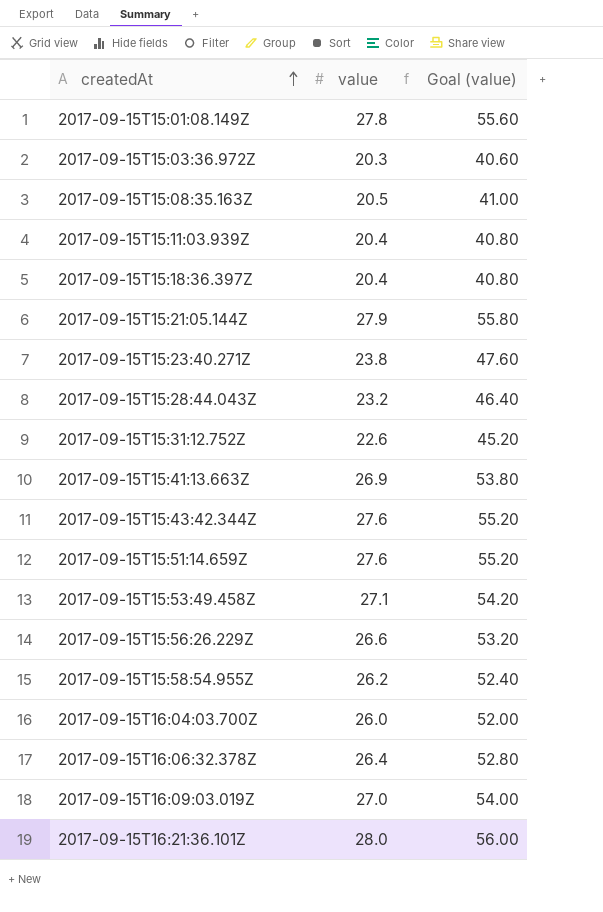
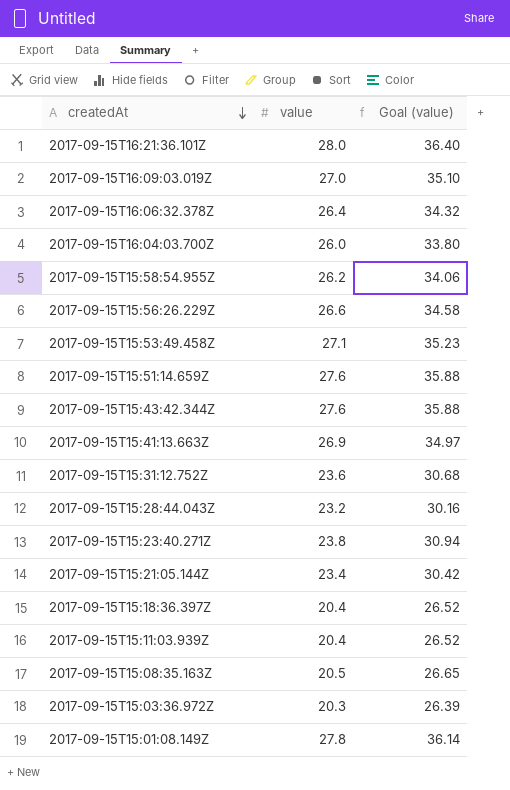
row order: createdAt ascending -> createdAt descending
column Goal (value) | formula: [value] * 2 -> [value] * 1.3
2017-09-15T15:31:12.752Z | value: 22.6 -> 23.6
2017-09-15T15:21:05.144Z | value: 27.9 -> 23.4

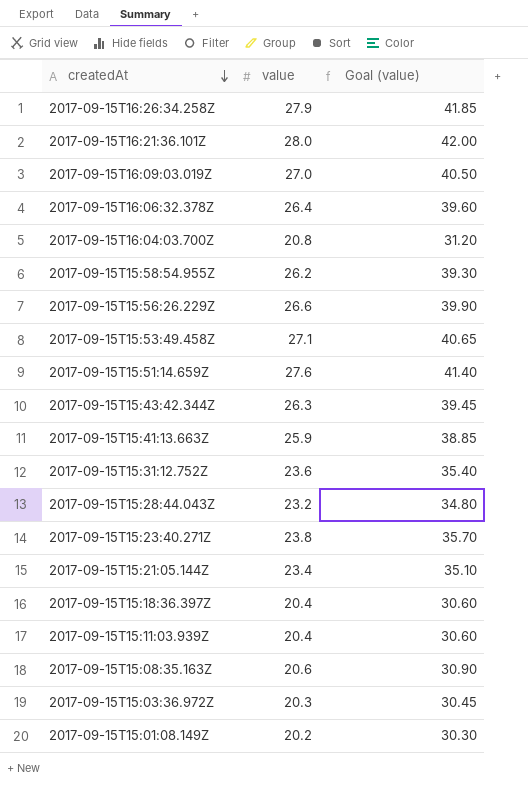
column Goal (value) | formula: [value] * 1.3 -> [value] * 1.5
row 2017-09-15T16:26:34.258Z: none -> 27.9 | 41.85
2017-09-15T16:04:03.700Z | value: 26.0 -> 20.8
2017-09-15T15:43:42.344Z | value: 27.6 -> 26.3
2017-09-15T15:41:13.663Z | value: 26.9 -> 25.9
2017-09-15T15:08:35.163Z | value: 20.5 -> 20.6
2017-09-15T15:01:08.149Z | value: 27.8 -> 20.2

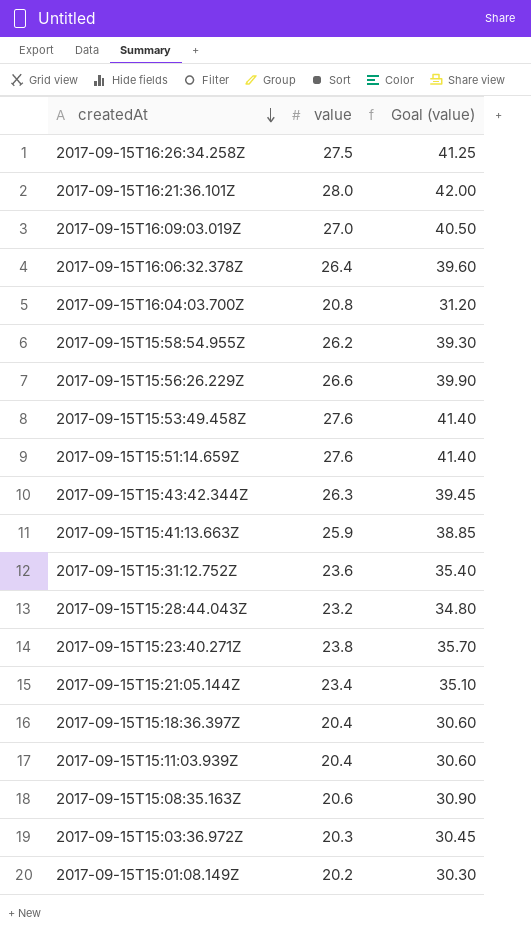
2017-09-15T16:26:34.258Z | value: 27.9 -> 27.5
2017-09-15T16:26:34.258Z | Goal (value): 41.85 -> 41.25
2017-09-15T15:53:49.458Z | value: 27.1 -> 27.6
2017-09-15T15:53:49.458Z | Goal (value): 40.65 -> 41.40

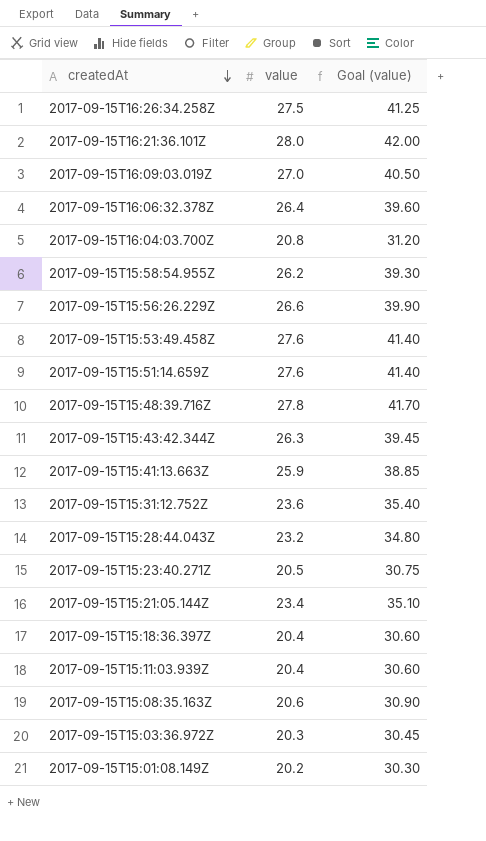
row 2017-09-15T15:48:39.716Z: none -> 27.8 | 41.70
2017-09-15T15:23:40.271Z | value: 23.8 -> 20.5
2017-09-15T15:23:40.271Z | Goal (value): 35.70 -> 30.75

